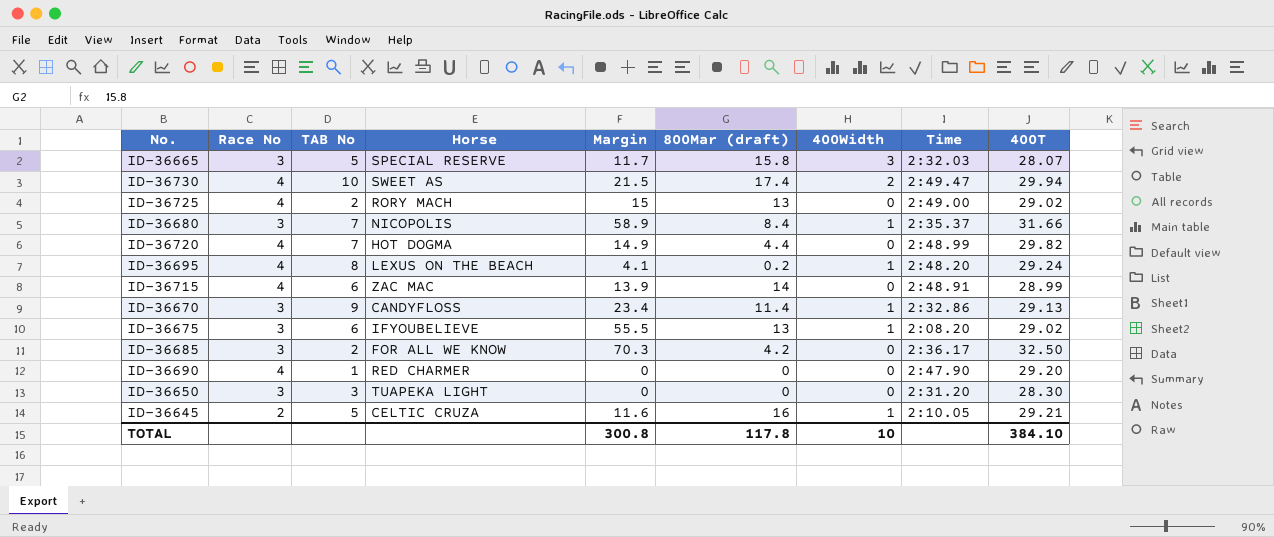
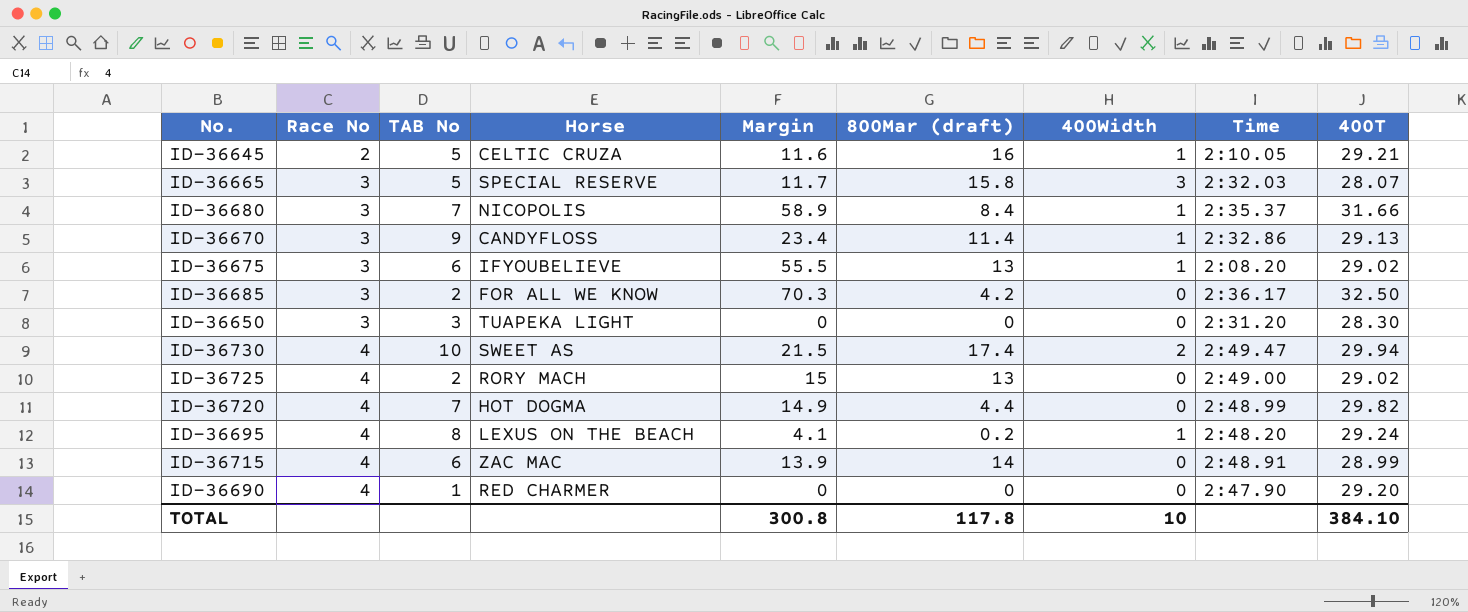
row order: none -> Race No ascending

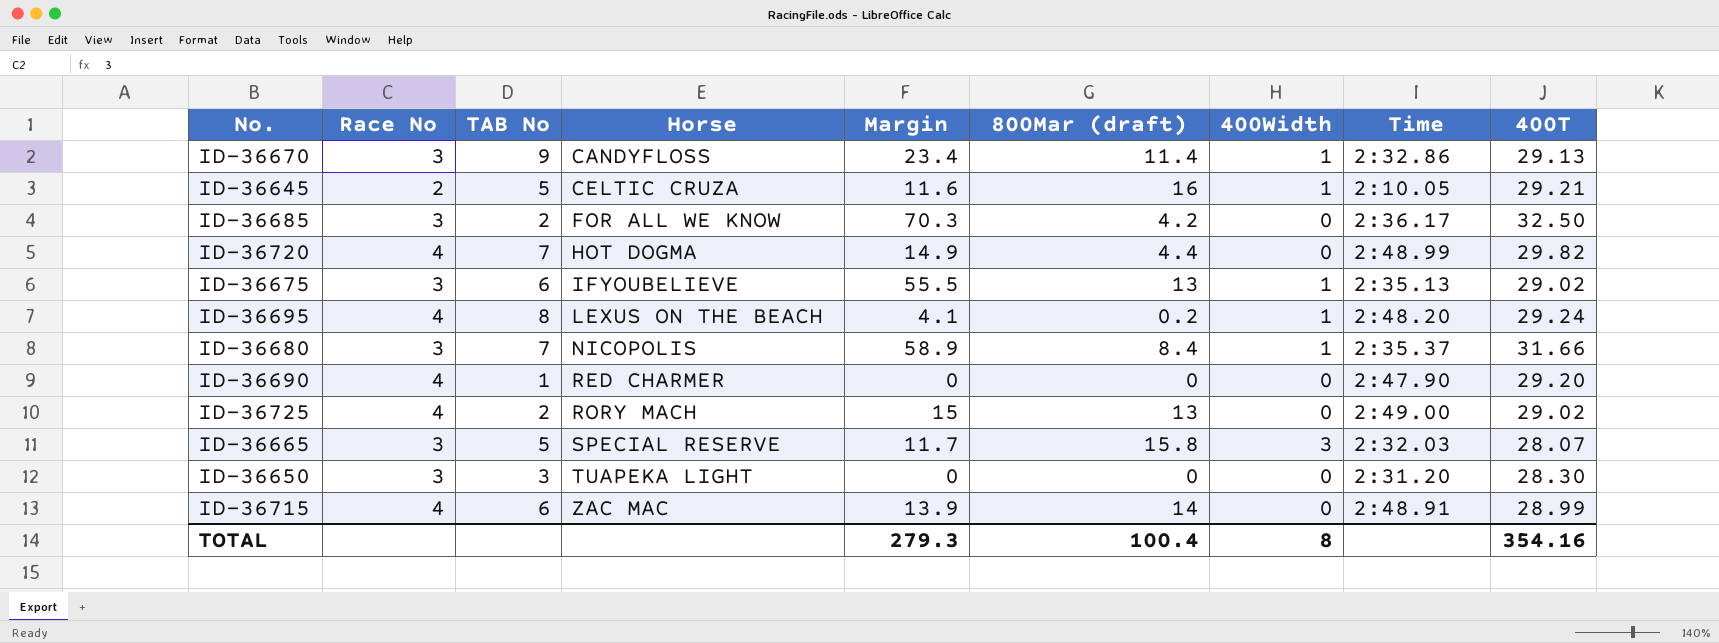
row order: Race No ascending -> Horse ascending
row ID-36730: 4 | 10 | SWEET AS | 21.5 | 17.4 | 2 | 2:49.47 | 29.94 -> none
ID-36675 | Time: 2:08.20 -> 2:35.13
TOTAL | Margin: 300.8 -> 279.3
TOTAL | 800Mar (draft): 117.8 -> 100.4
TOTAL | 400Width: 10 -> 8
TOTAL | 400T: 384.10 -> 354.16

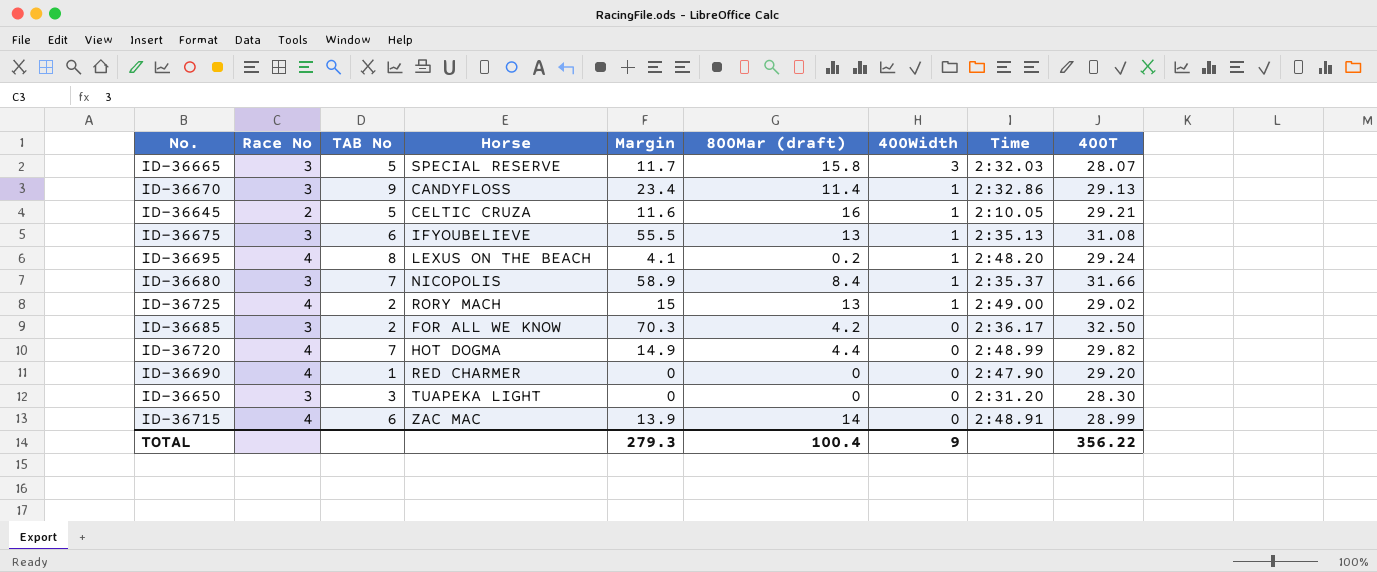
row order: Horse ascending -> 400Width descending
ID-36675 | 400T: 29.02 -> 31.08
ID-36725 | 400Width: 0 -> 1
TOTAL | 400Width: 8 -> 9
TOTAL | 400T: 354.16 -> 356.22

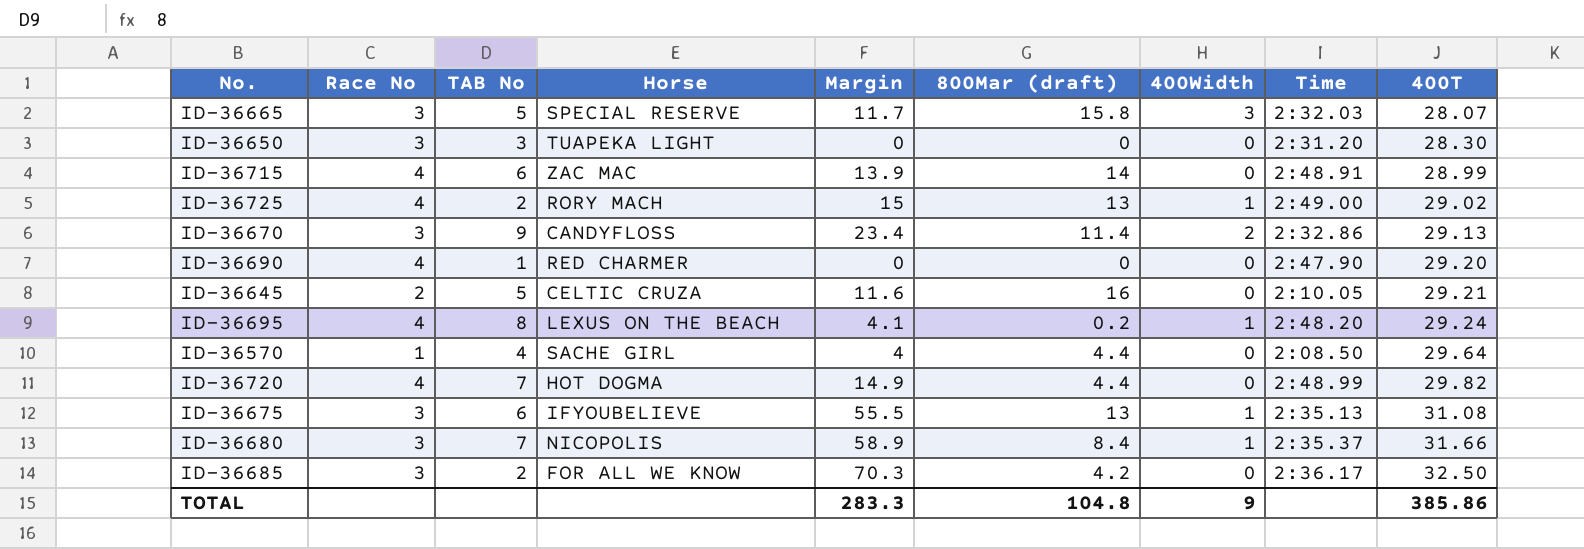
row order: 400Width descending -> 400T ascending
ID-36670 | 400Width: 1 -> 2
ID-36645 | 400Width: 1 -> 0
row ID-36570: none -> 1 | 4 | SACHE GIRL | 4 | 4.4 | 0 | 2:08.50 | 29.64
TOTAL | Margin: 279.3 -> 283.3
TOTAL | 800Mar (draft): 100.4 -> 104.8
TOTAL | 400T: 356.22 -> 385.86

